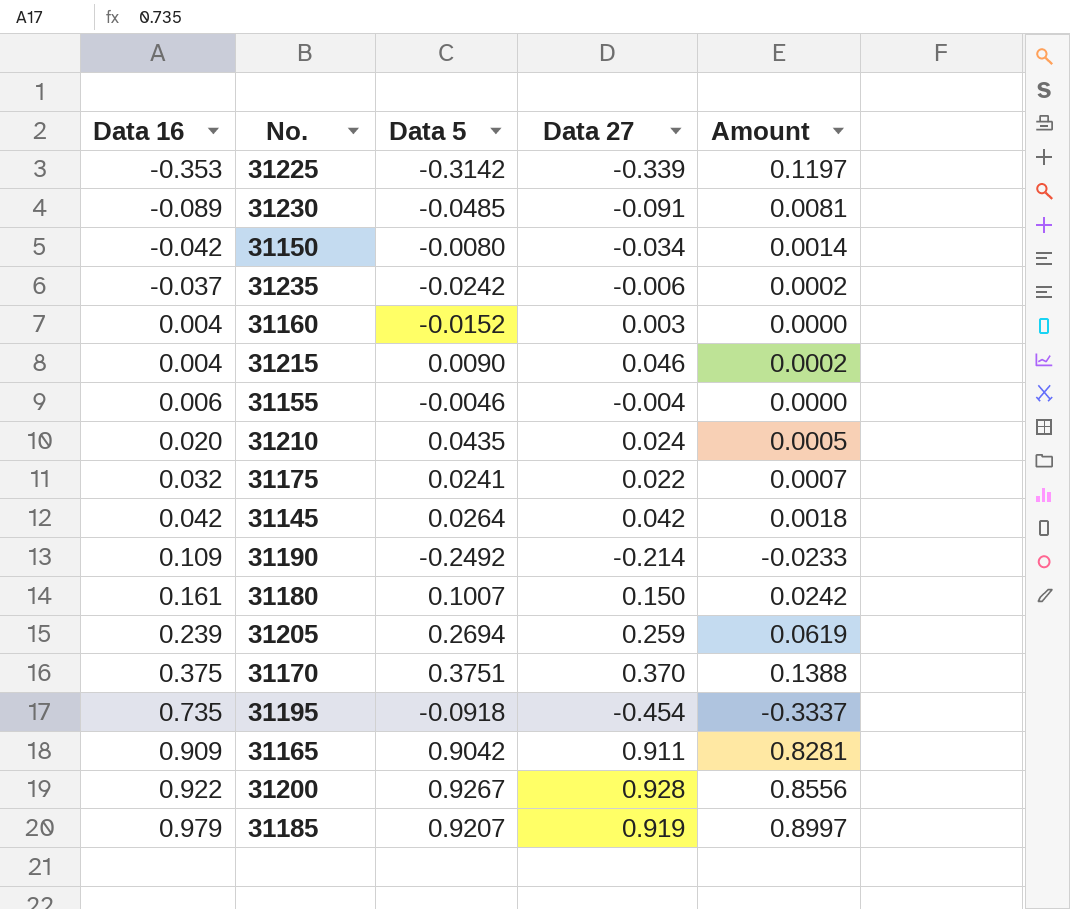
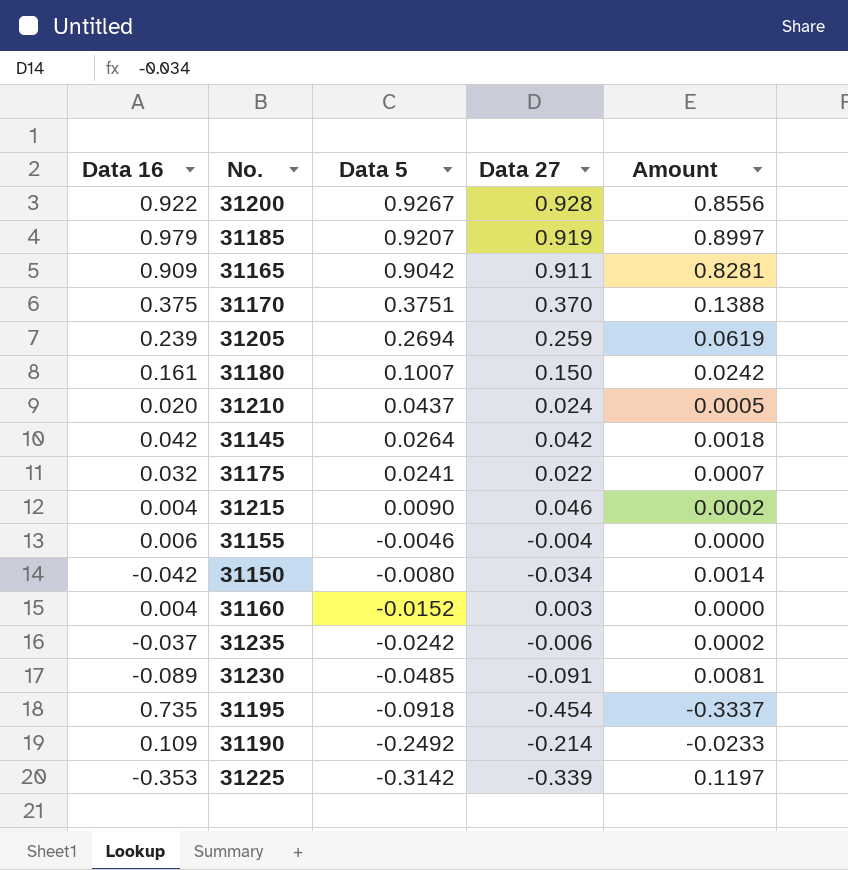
row order: Data 16 ascending -> Data 5 descending
31210 | Data 5: 0.0435 -> 0.0437

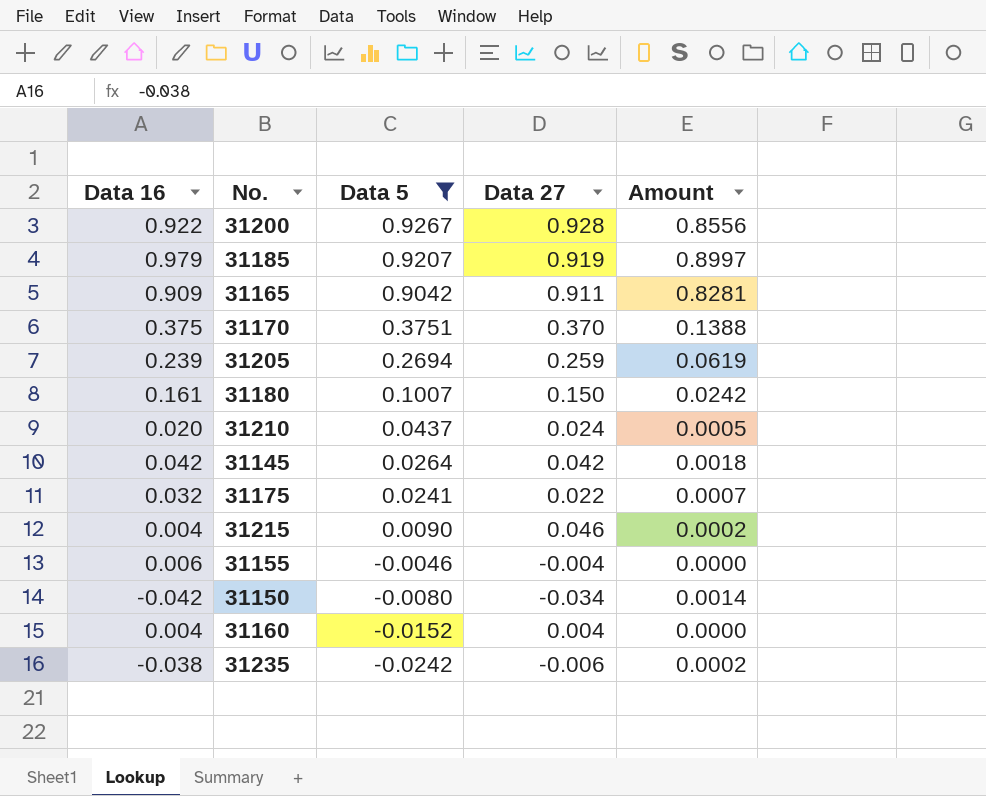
filter: none -> Data 5 >= -0.0242
31160 | Data 27: 0.003 -> 0.004
31235 | Data 16: -0.037 -> -0.038

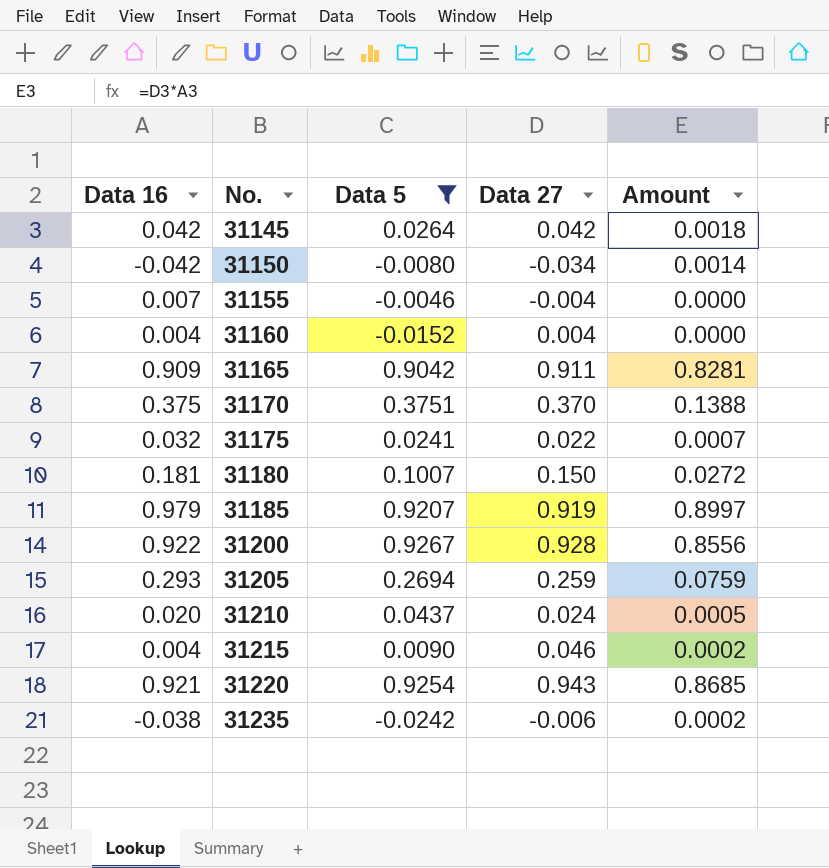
row order: Data 5 descending -> No. ascending
31155 | Data 16: 0.006 -> 0.007
31180 | Data 16: 0.161 -> 0.181
31180 | Amount: 0.0242 -> 0.0272
31205 | Data 16: 0.239 -> 0.293
31205 | Amount: 0.0619 -> 0.0759
row 31220: none -> 0.921 | 0.9254 | 0.943 | 0.8685

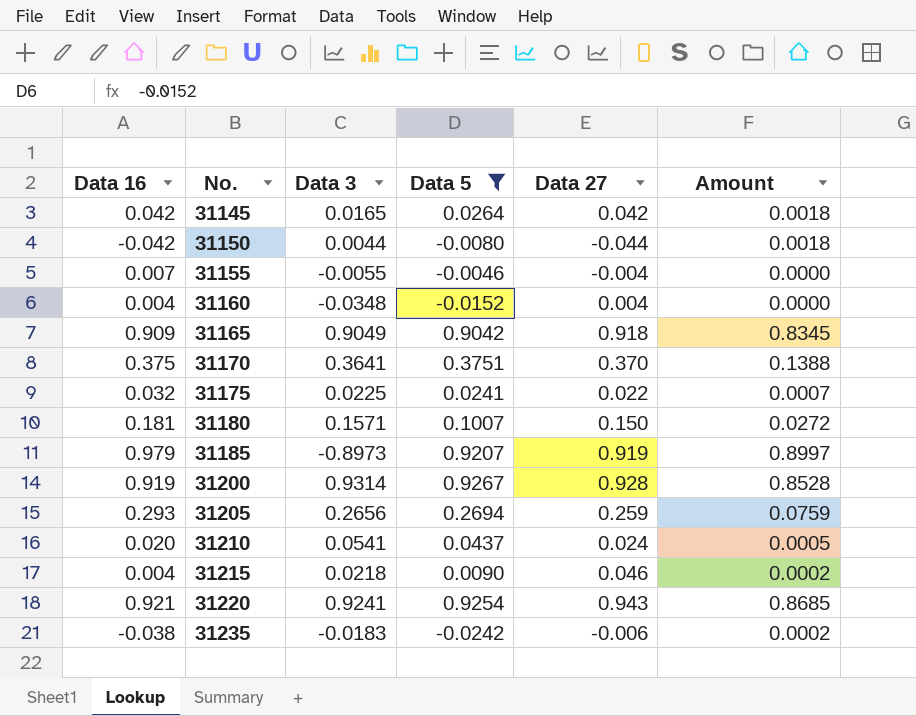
column Data 3 | position: none -> 3
31150 | Data 27: -0.034 -> -0.044
31150 | Amount: 0.0014 -> 0.0018
31165 | Data 27: 0.911 -> 0.918
31165 | Amount: 0.8281 -> 0.8345
31200 | Data 16: 0.922 -> 0.919
31200 | Amount: 0.8556 -> 0.8528

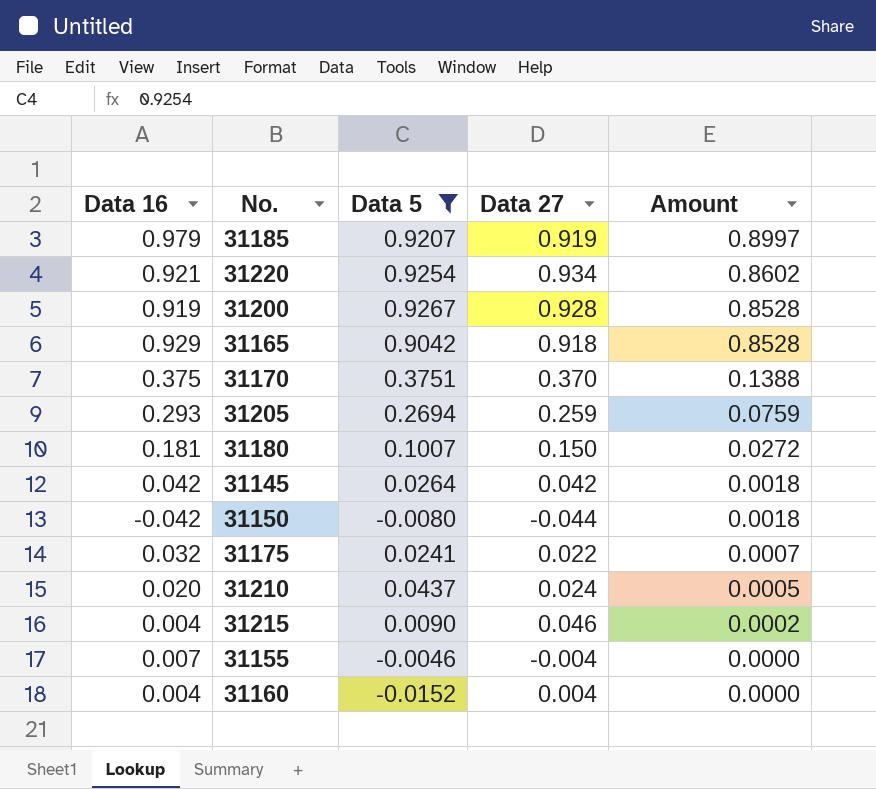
row order: No. ascending -> Amount descending
column Data 3 | position: 3 -> none
row 31235: -0.038 | -0.0183 | -0.0242 | -0.006 | 0.0002 -> none
31220 | Data 27: 0.943 -> 0.934
31220 | Amount: 0.8685 -> 0.8602
31165 | Data 16: 0.909 -> 0.929
31165 | Amount: 0.8345 -> 0.8528

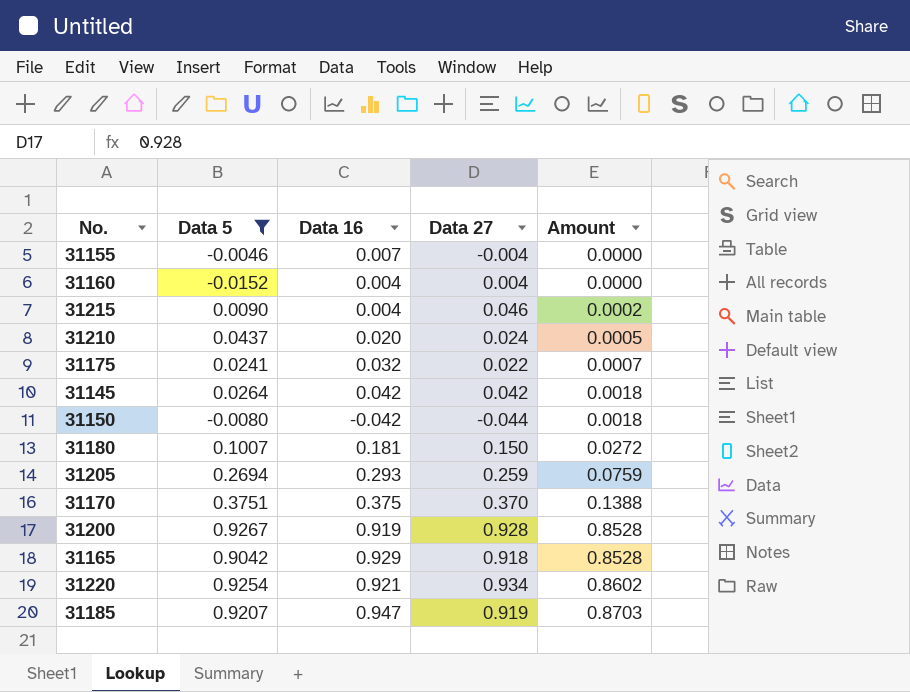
row order: Amount descending -> Amount ascending
column Data 16 | position: 1 -> 3
31185 | Data 16: 0.979 -> 0.947
31185 | Amount: 0.8997 -> 0.8703

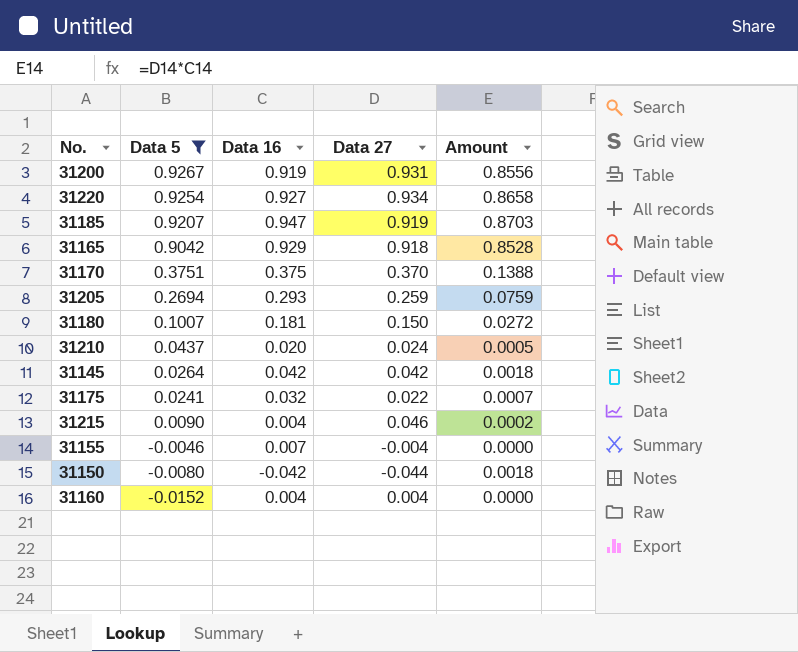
row order: Amount ascending -> Data 5 descending
31200 | Data 27: 0.928 -> 0.931
31200 | Amount: 0.8528 -> 0.8556
31220 | Data 16: 0.921 -> 0.927
31220 | Amount: 0.8602 -> 0.8658

